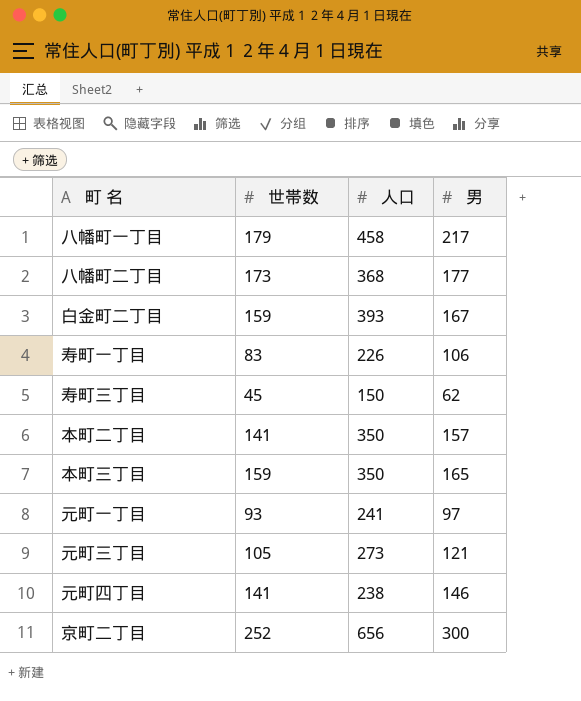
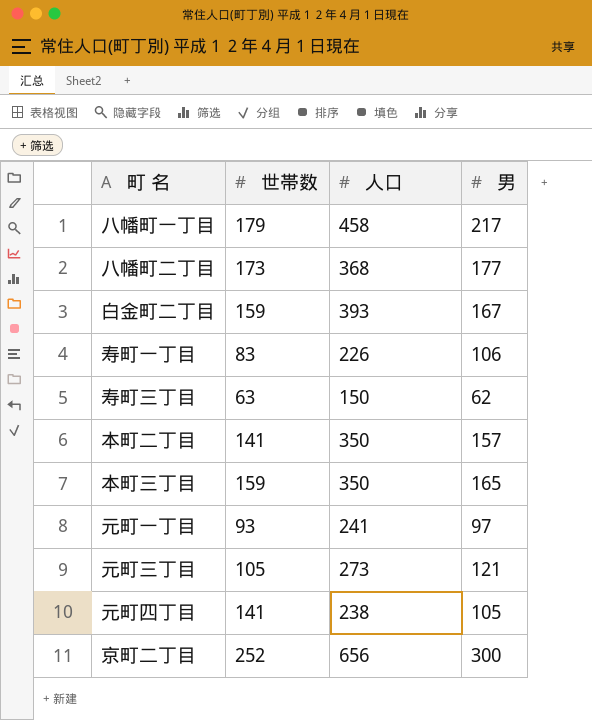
寿町三丁目 | 世帯数: 45 -> 63
元町四丁目 | 男: 146 -> 105

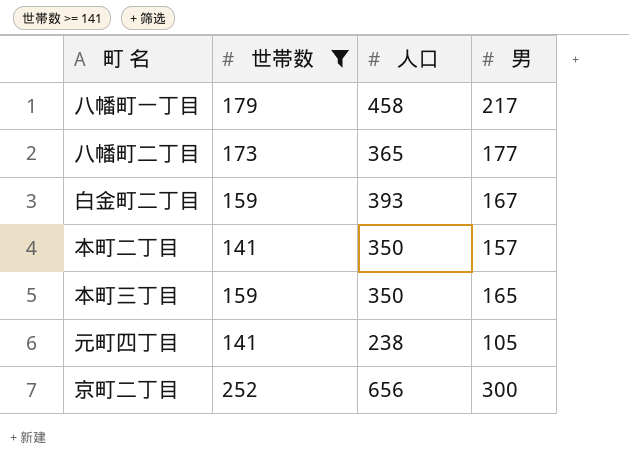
filter: none -> 世帯数 >= 141
八幡町二丁目 | 人口: 368 -> 365

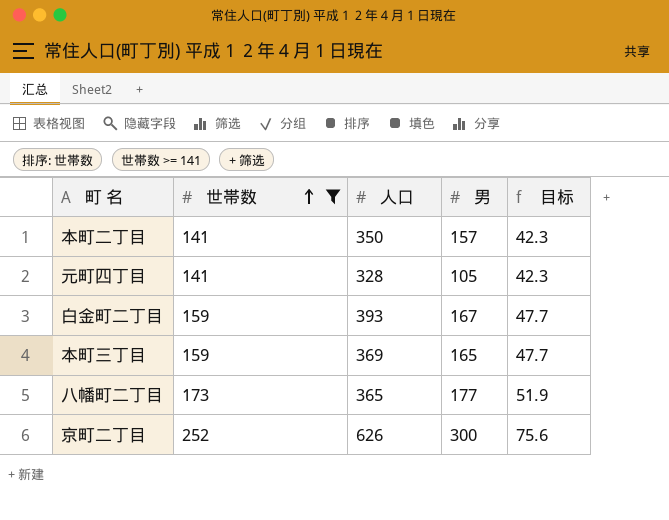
row order: none -> 世帯数 ascending
column 目标 | formula: none -> [世帯数] * 0.3
row 八幡町一丁目: 179 | 458 | 217 -> none
元町四丁目 | 人口: 238 -> 328
本町三丁目 | 人口: 350 -> 369
京町二丁目 | 人口: 656 -> 626

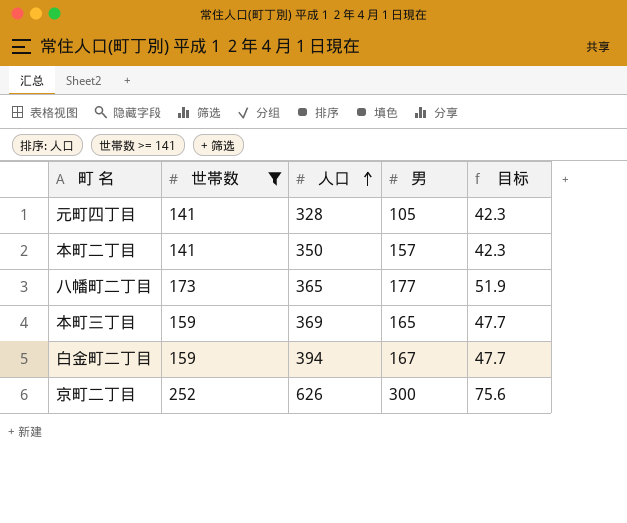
row order: 世帯数 ascending -> 人口 ascending
白金町二丁目 | 人口: 393 -> 394

